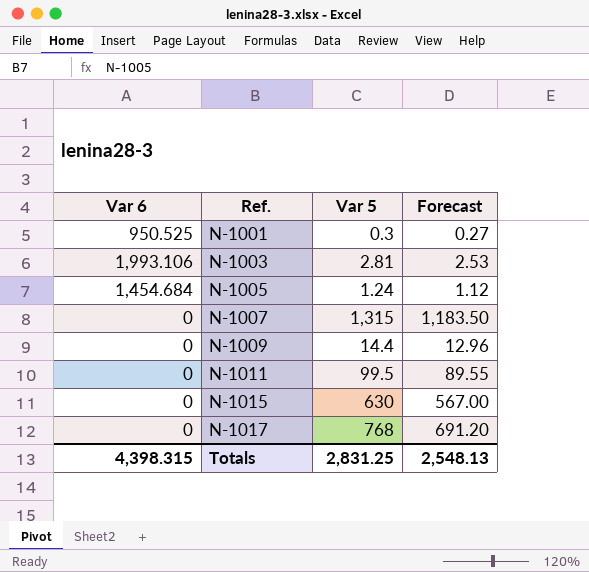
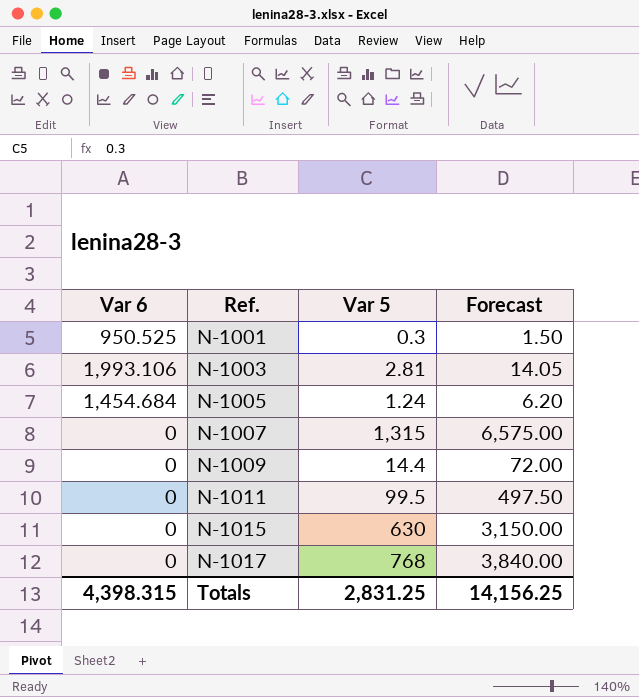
column Forecast | formula: [Var 5] * 0.9 -> [Var 5] * 5
Totals | Forecast: 2,548.13 -> 14,156.25

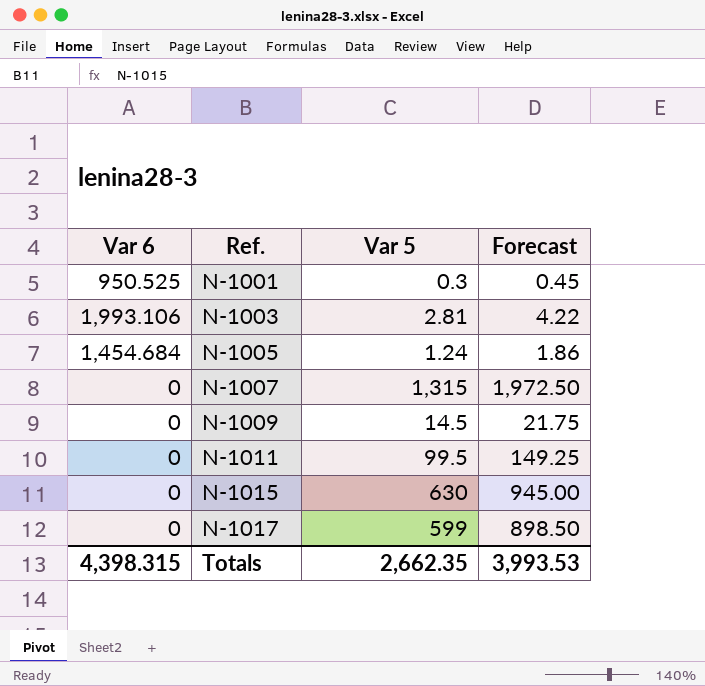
column Forecast | formula: [Var 5] * 5 -> [Var 5] * 1.5
N-1009 | Var 5: 14.4 -> 14.5
N-1017 | Var 5: 768 -> 599
Totals | Var 5: 2,831.25 -> 2,662.35
Totals | Forecast: 14,156.25 -> 3,993.53

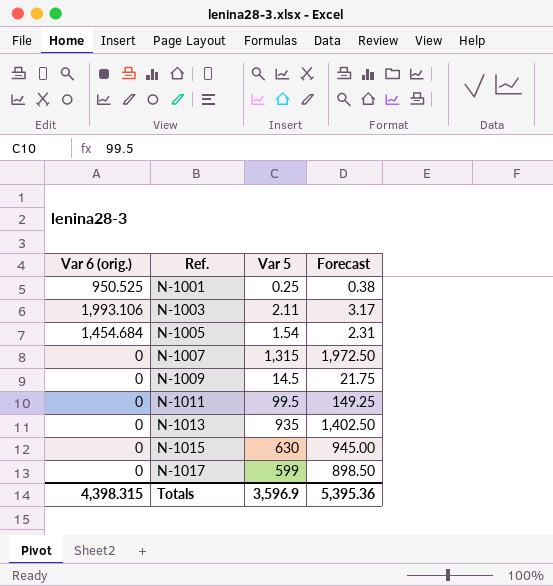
column name: Var 6 -> Var 6 (orig.)
N-1001 | Var 5: 0.3 -> 0.25
N-1001 | Forecast: 0.45 -> 0.38
N-1003 | Var 5: 2.81 -> 2.11
N-1003 | Forecast: 4.22 -> 3.17
N-1005 | Var 5: 1.24 -> 1.54
N-1005 | Forecast: 1.86 -> 2.31
row N-1013: none -> 0 | 935 | 1,402.50
Totals | Var 5: 2,662.35 -> 3,596.9
Totals | Forecast: 3,993.53 -> 5,395.36

